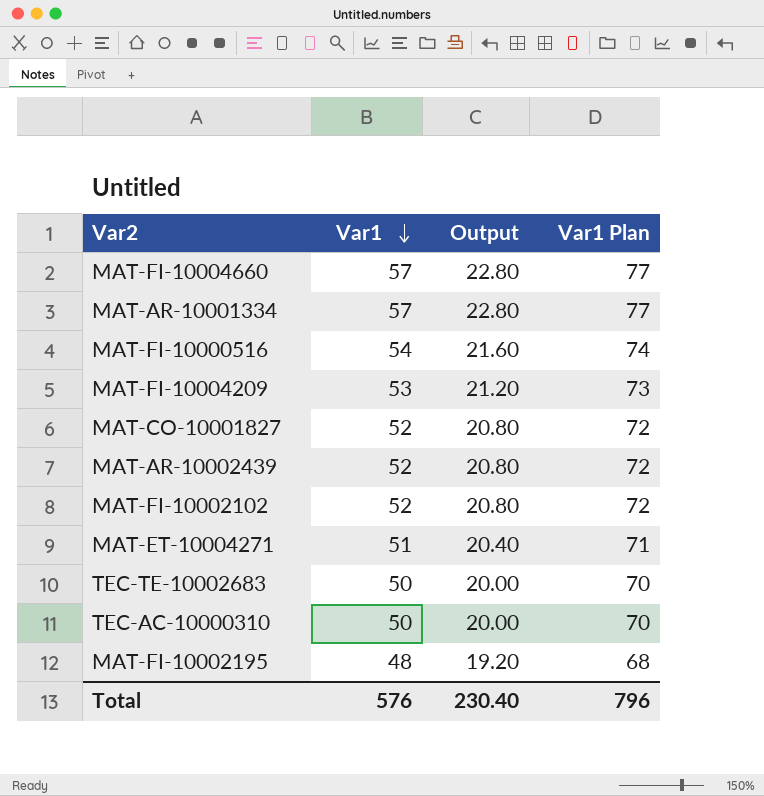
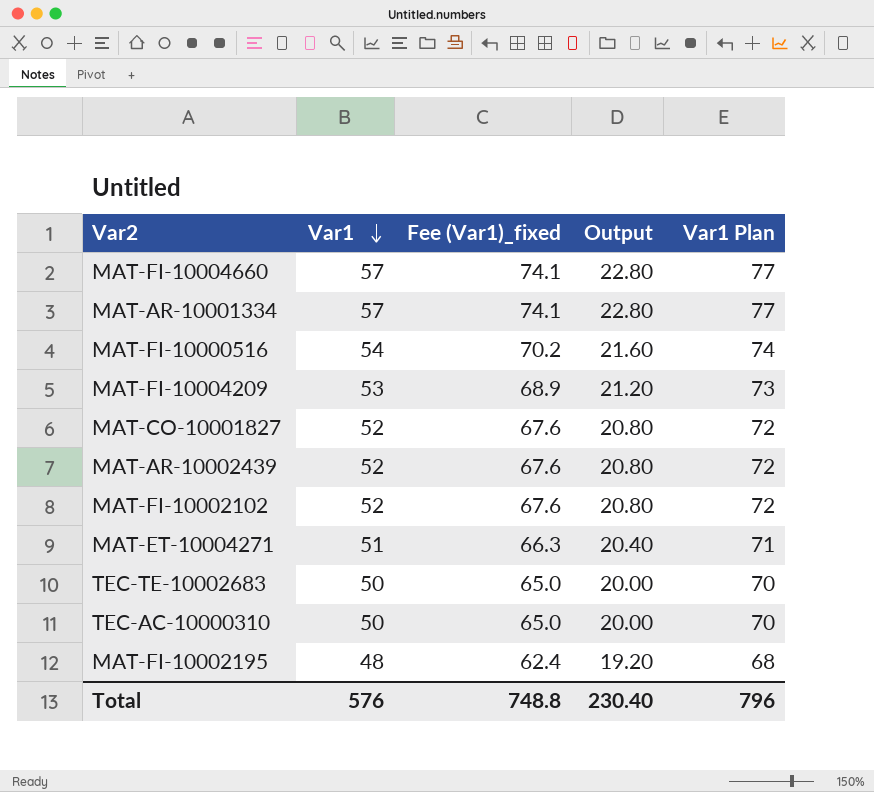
column Fee (Var1)_fixed | formula: none -> [Var1] * 1.3

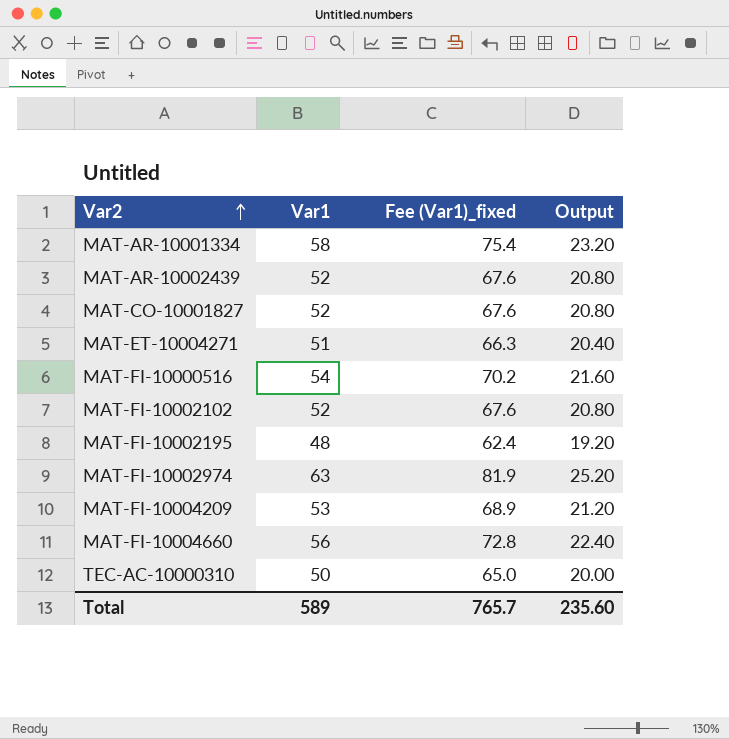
row order: Var1 descending -> Var2 ascending
column Var1 Plan | formula: [Var1] + 20 -> none
row TEC-TE-10002683: 50 | 65.0 | 20.00 | 70 -> none
MAT-AR-10001334 | Var1: 57 -> 58
MAT-AR-10001334 | Fee (Var1)_fixed: 74.1 -> 75.4
MAT-AR-10001334 | Output: 22.80 -> 23.20
row MAT-FI-10002974: none -> 63 | 81.9 | 25.20
MAT-FI-10004660 | Var1: 57 -> 56
MAT-FI-10004660 | Fee (Var1)_fixed: 74.1 -> 72.8
MAT-FI-10004660 | Output: 22.80 -> 22.40
Total | Var1: 576 -> 589
Total | Fee (Var1)_fixed: 748.8 -> 765.7
Total | Output: 230.40 -> 235.60

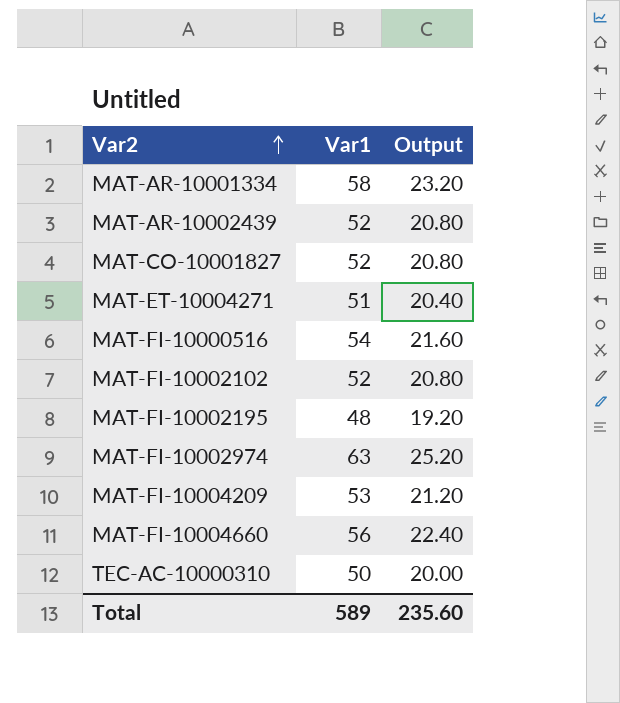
column Fee (Var1)_fixed | formula: [Var1] * 1.3 -> none

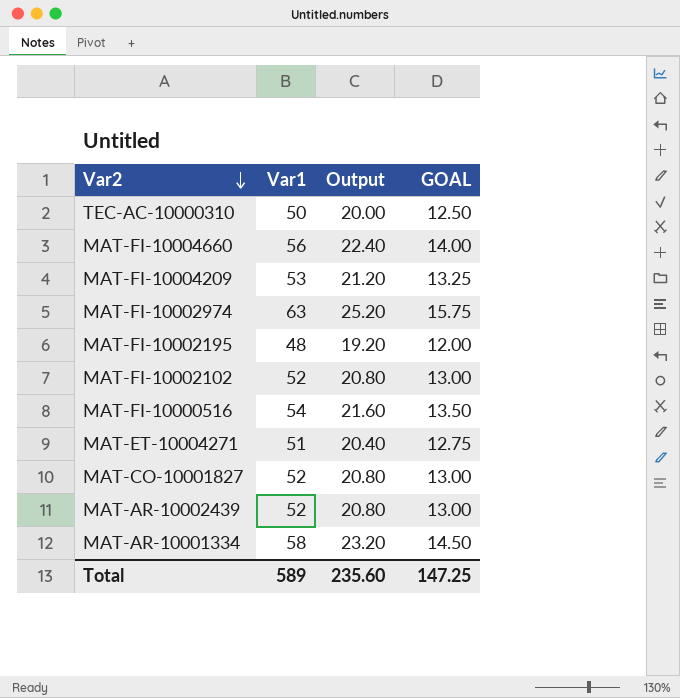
row order: Var2 ascending -> Var2 descending
column GOAL | formula: none -> [Var1] * 0.25

